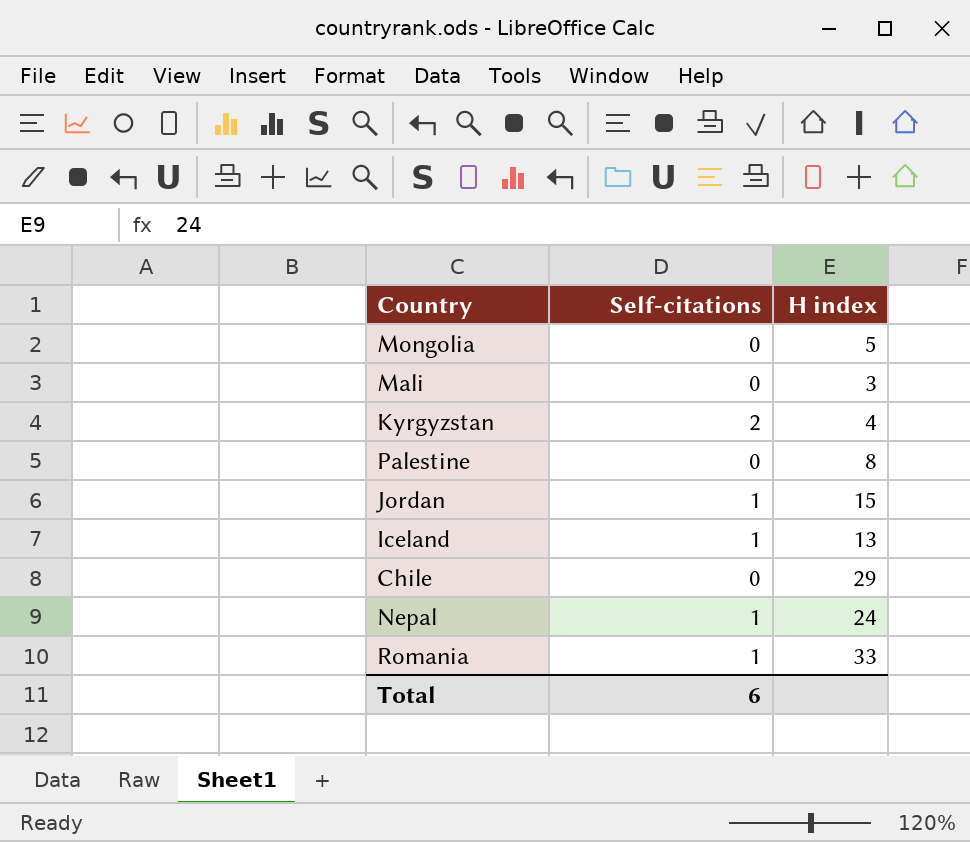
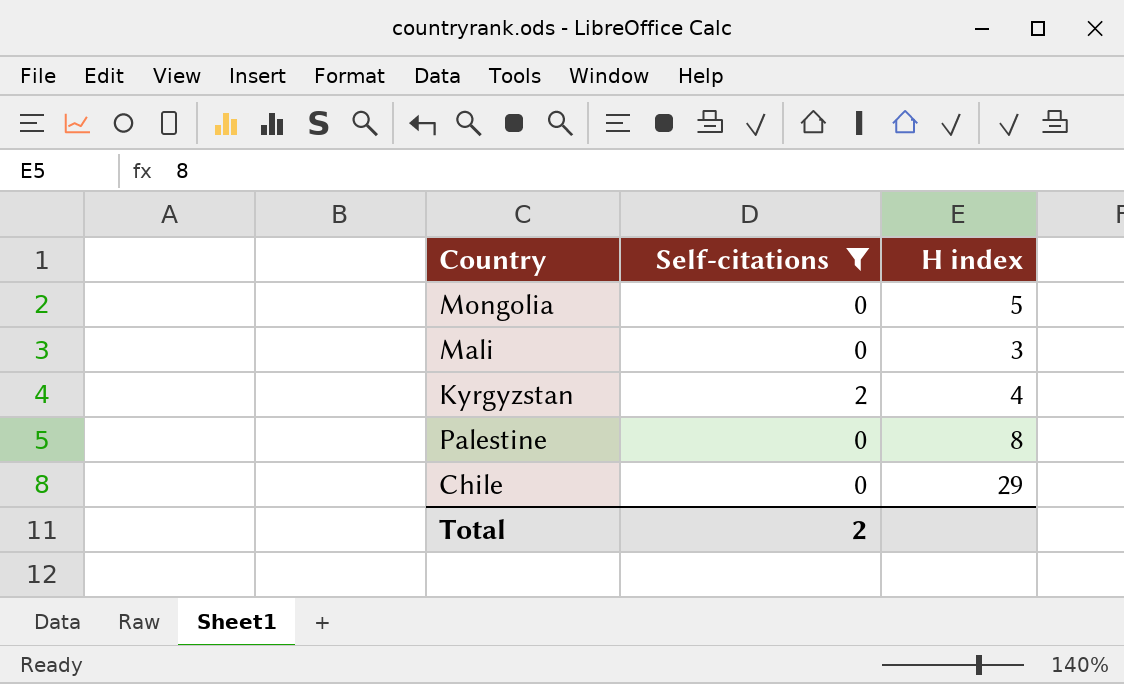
filter: none -> Self-citations != 1
Total | Self-citations: 6 -> 2

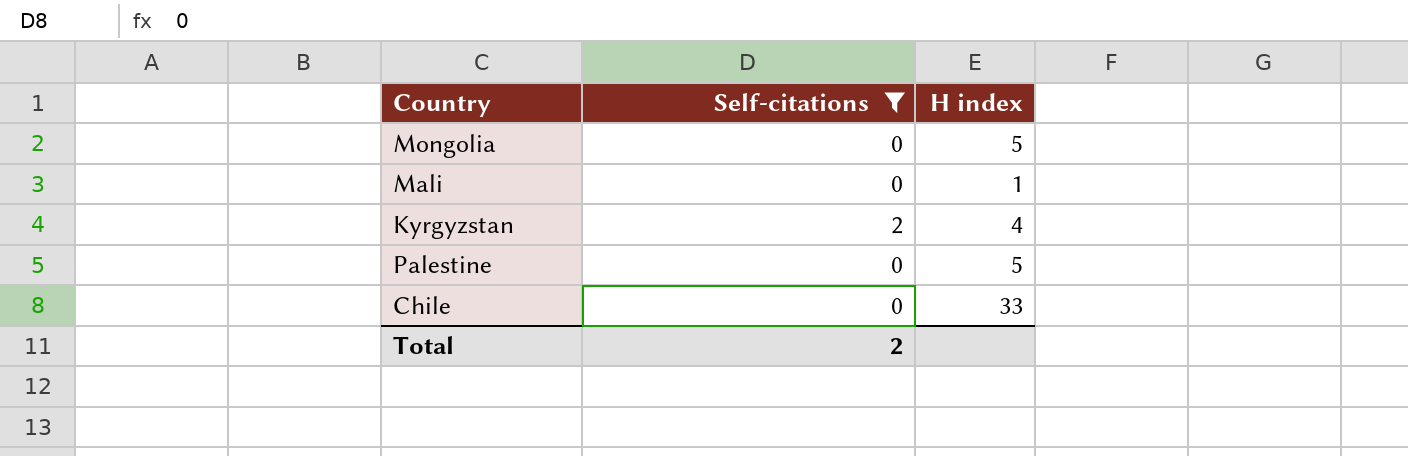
Mali | H index: 3 -> 1
Palestine | H index: 8 -> 5
Chile | H index: 29 -> 33

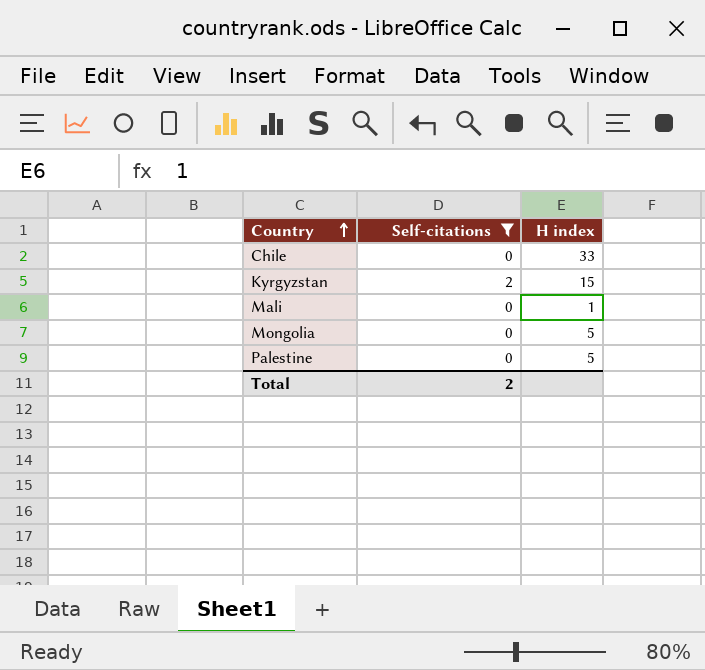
row order: none -> Country ascending
Kyrgyzstan | H index: 4 -> 15

